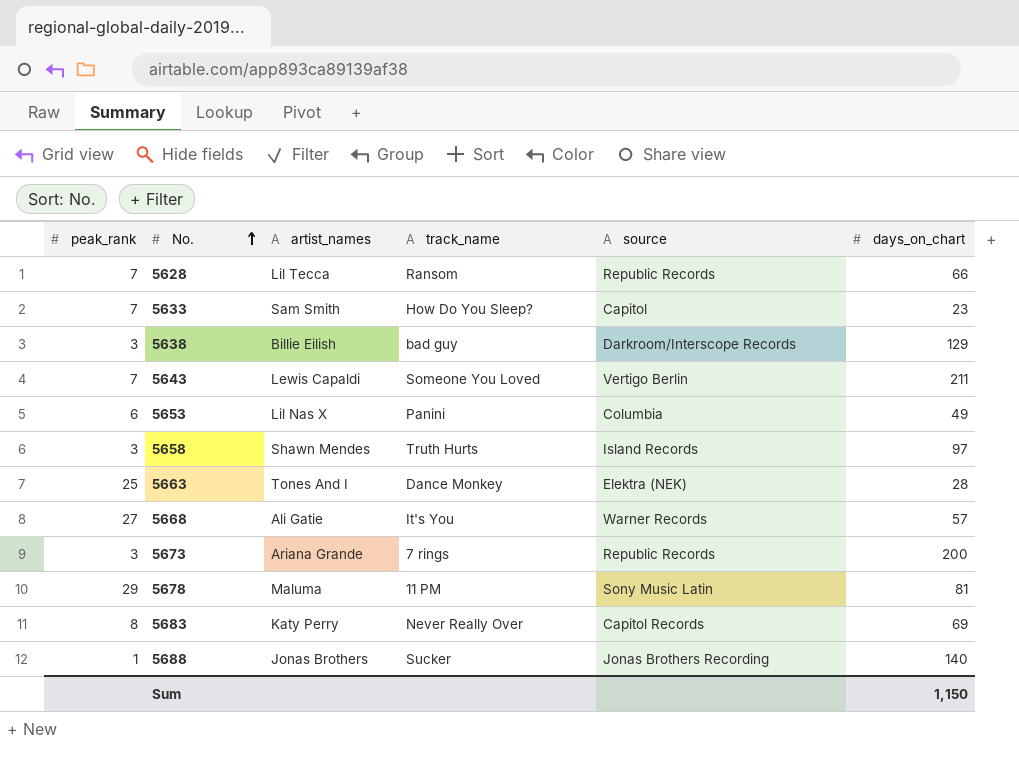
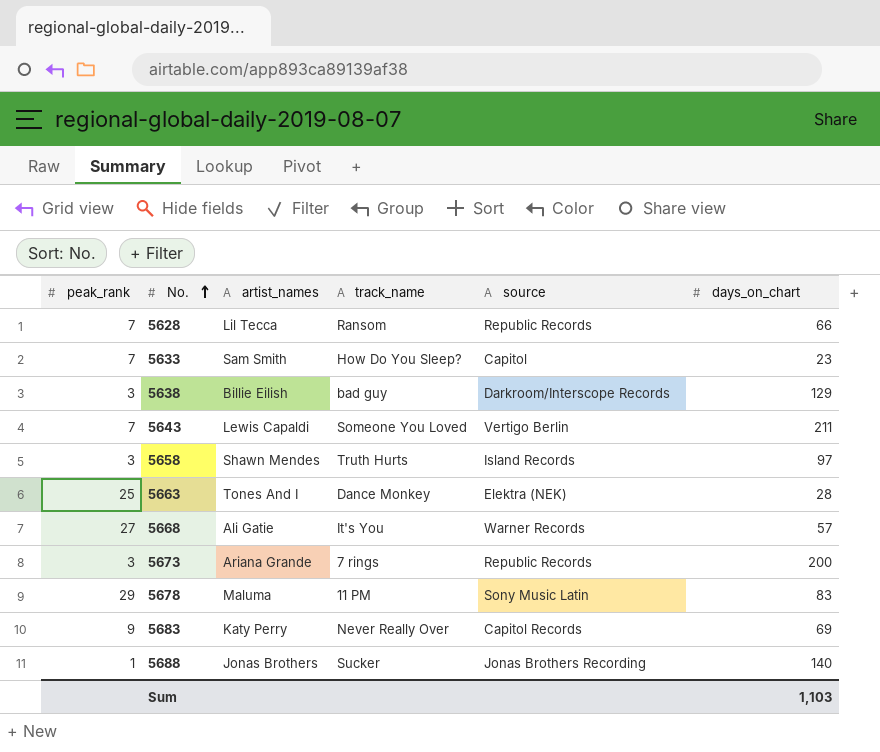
row 5653: 6 | Lil Nas X | Panini | Columbia | 49 -> none
5678 | days_on_chart: 81 -> 83
5683 | peak_rank: 8 -> 9
Sum | days_on_chart: 1,150 -> 1,103

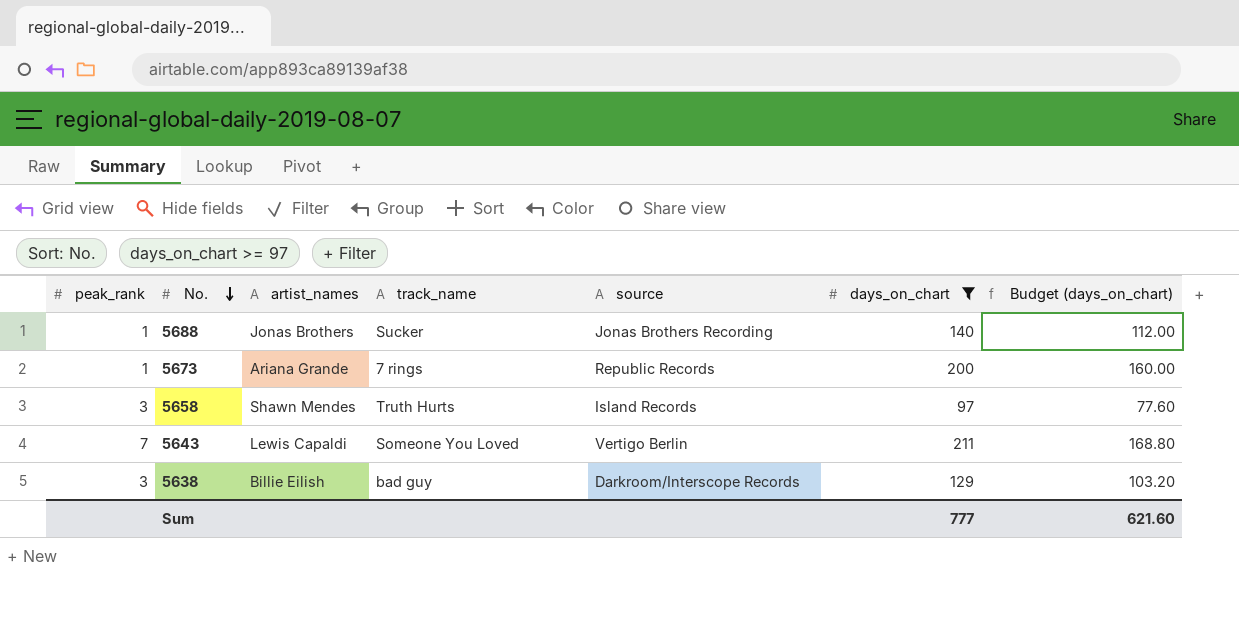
filter: none -> days_on_chart >= 97
row order: No. ascending -> No. descending
column Budget (days_on_chart) | formula: none -> [days_on_chart] * 0.8
5673 | peak_rank: 3 -> 1
Sum | days_on_chart: 1,103 -> 777

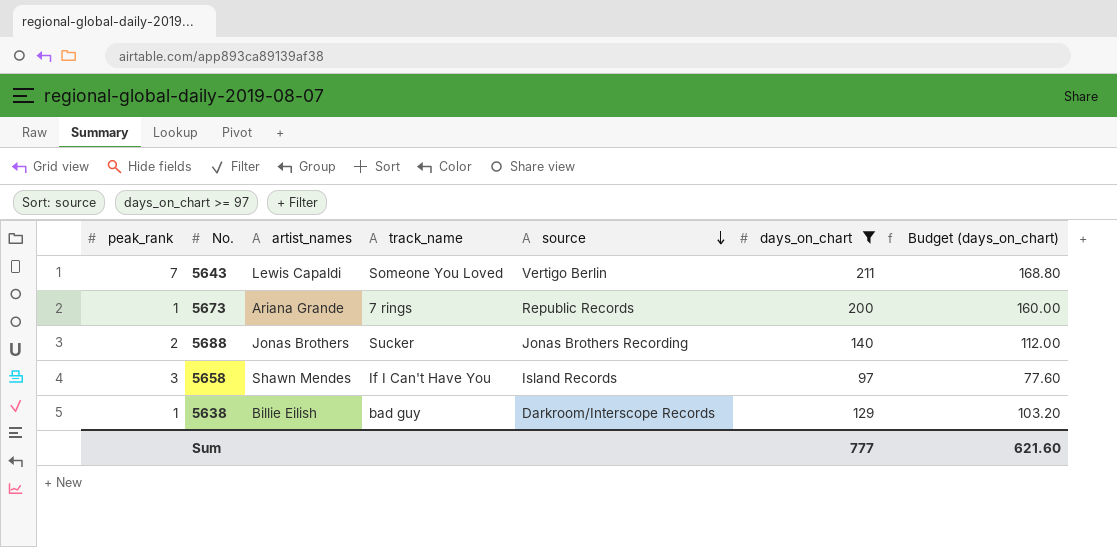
row order: No. descending -> source descending
5688 | peak_rank: 1 -> 2
5658 | track_name: Truth Hurts -> If I Can't Have You
5638 | peak_rank: 3 -> 1

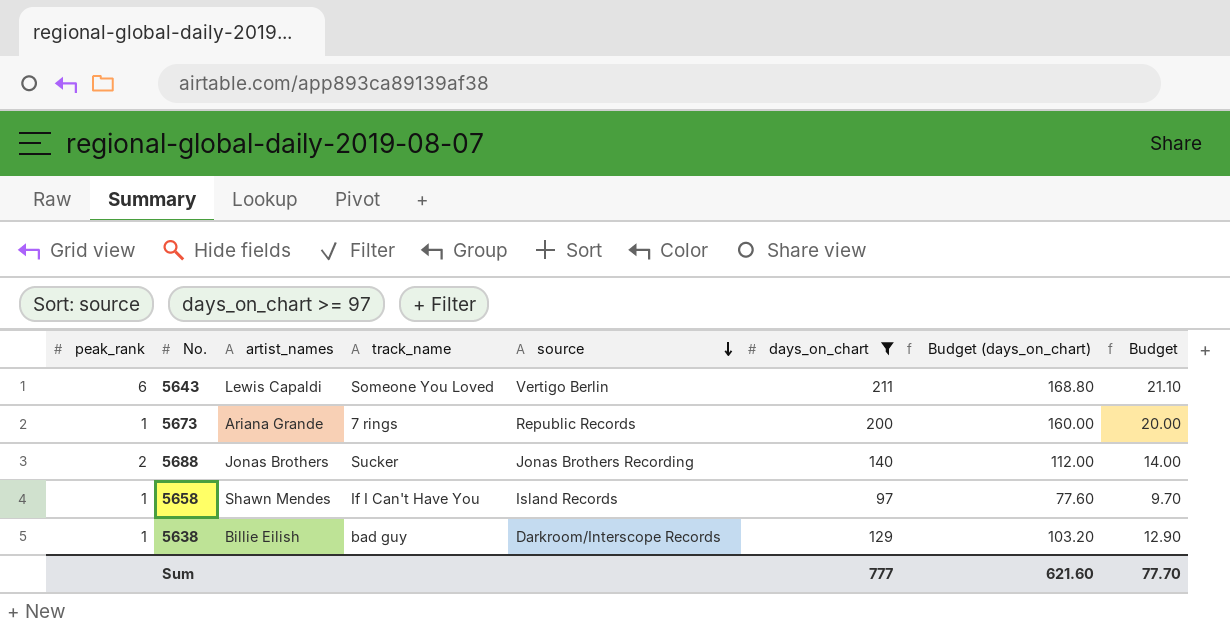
column Budget | formula: none -> [days_on_chart] * 0.1
5643 | peak_rank: 7 -> 6
5658 | peak_rank: 3 -> 1

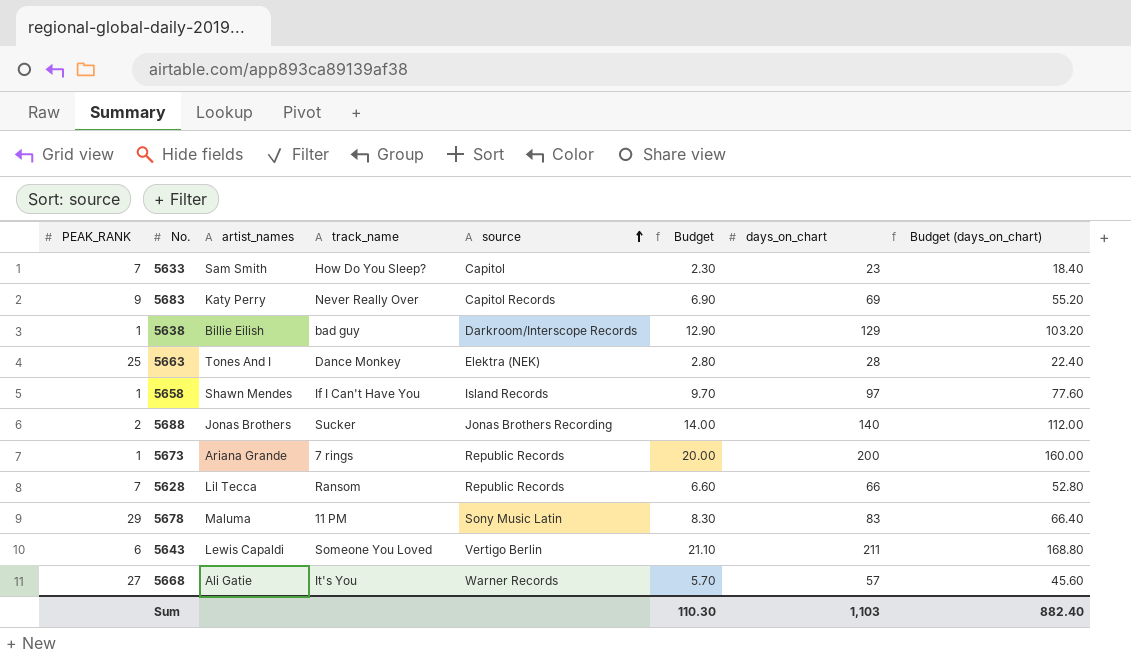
filter: days_on_chart >= 97 -> none
row order: source descending -> source ascending
column name: peak_rank -> PEAK_RANK
column Budget | position: 8 -> 6
Sum | Budget: 77.70 -> 110.30
Sum | days_on_chart: 777 -> 1,103
Sum | Budget (days_on_chart): 621.60 -> 882.40

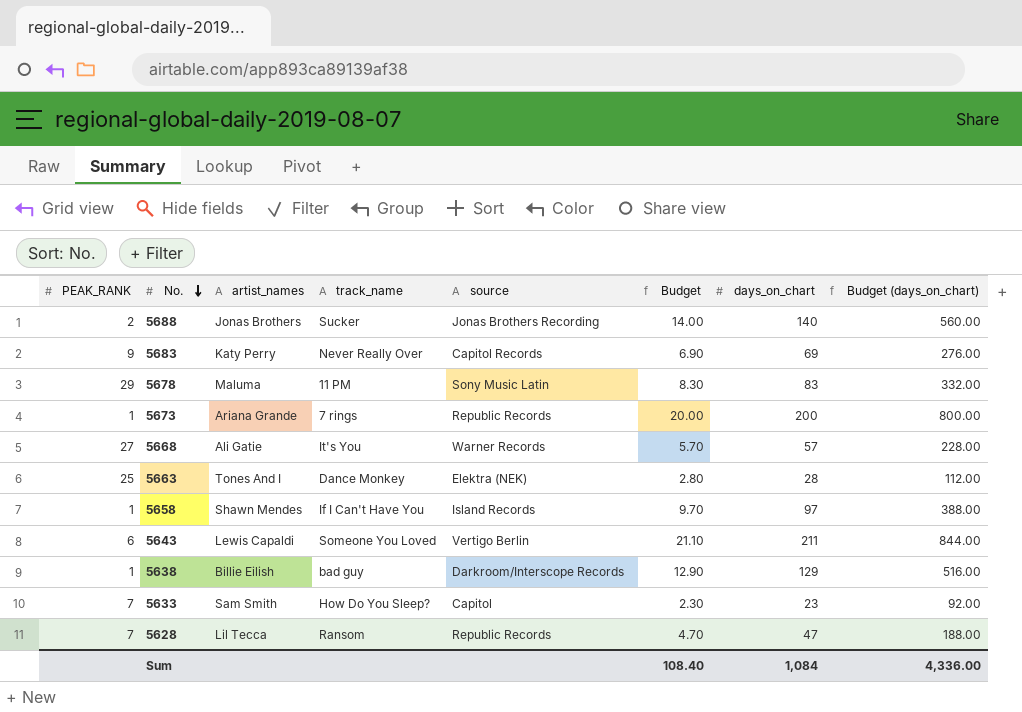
row order: source ascending -> No. descending
column Budget (days_on_chart) | formula: [days_on_chart] * 0.8 -> [days_on_chart] * 4
5628 | Budget: 6.60 -> 4.70
5628 | days_on_chart: 66 -> 47
Sum | Budget: 110.30 -> 108.40
Sum | days_on_chart: 1,103 -> 1,084
Sum | Budget (days_on_chart): 882.40 -> 4,336.00

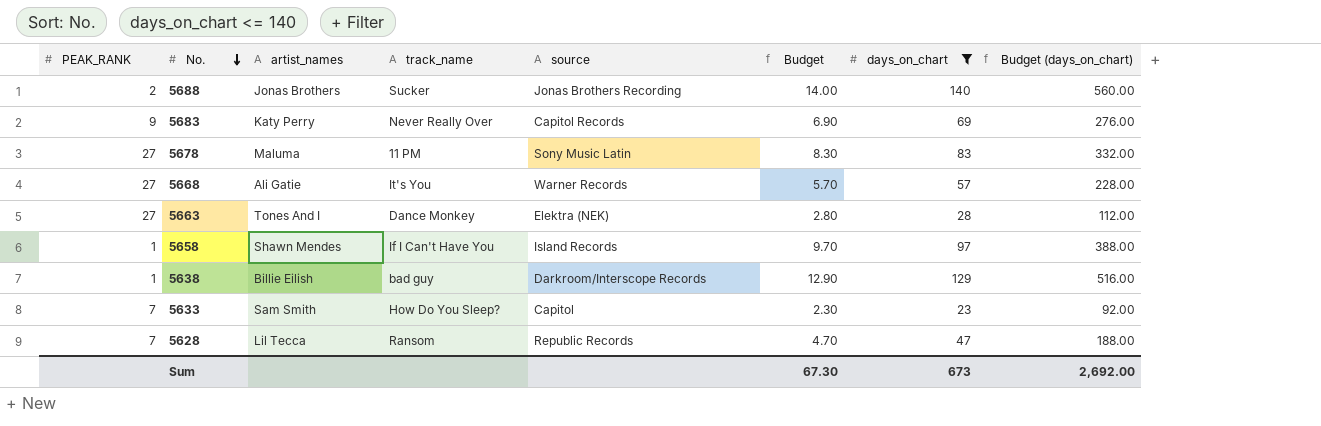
filter: none -> days_on_chart <= 140
5678 | PEAK_RANK: 29 -> 27
5663 | PEAK_RANK: 25 -> 27
Sum | Budget: 108.40 -> 67.30
Sum | days_on_chart: 1,084 -> 673
Sum | Budget (days_on_chart): 4,336.00 -> 2,692.00

